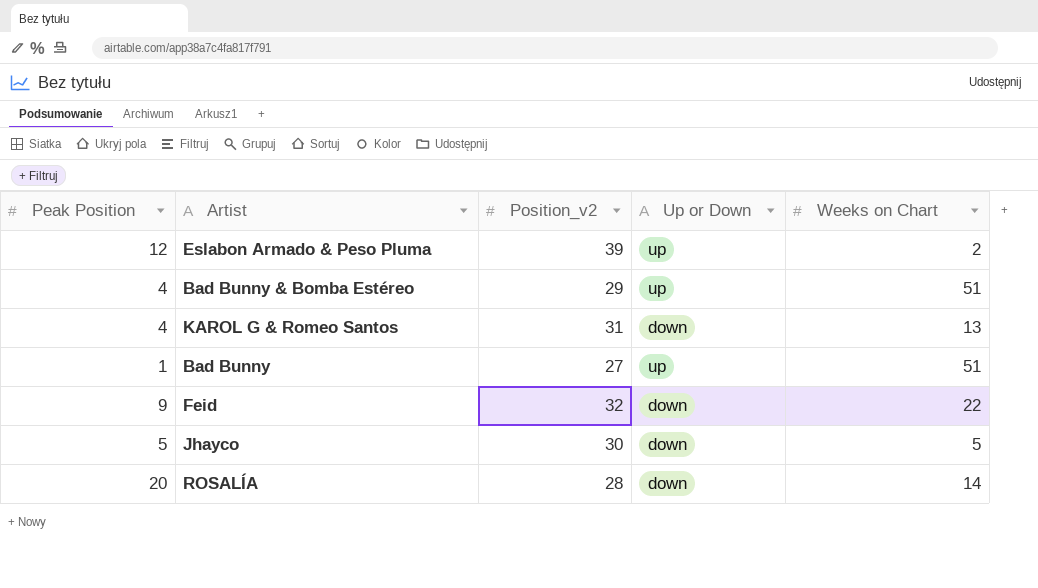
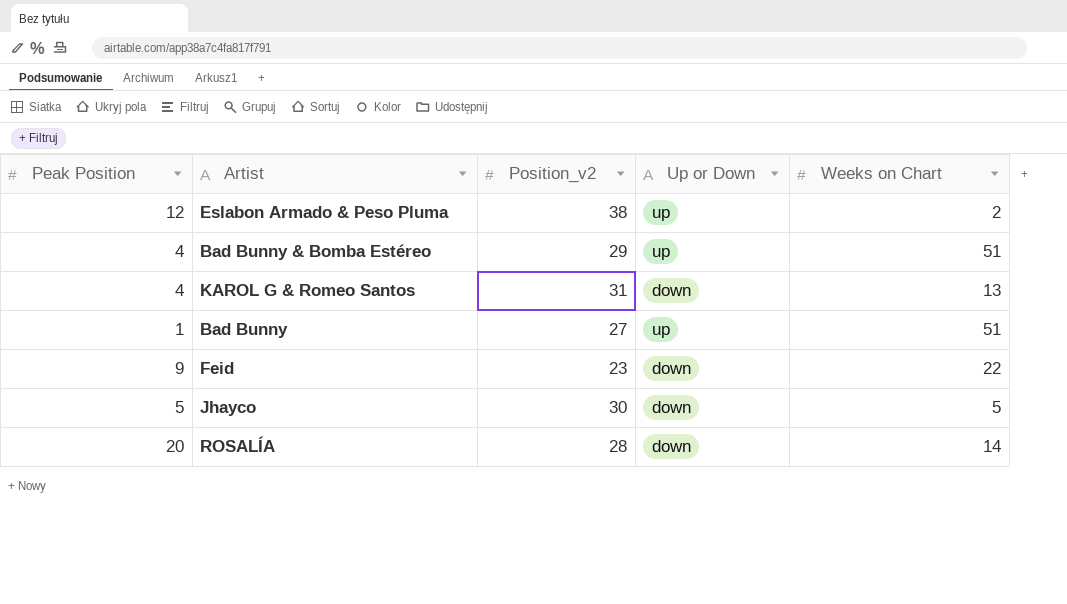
Eslabon Armado & Peso Pluma | Position_v2: 39 -> 38
Feid | Position_v2: 32 -> 23

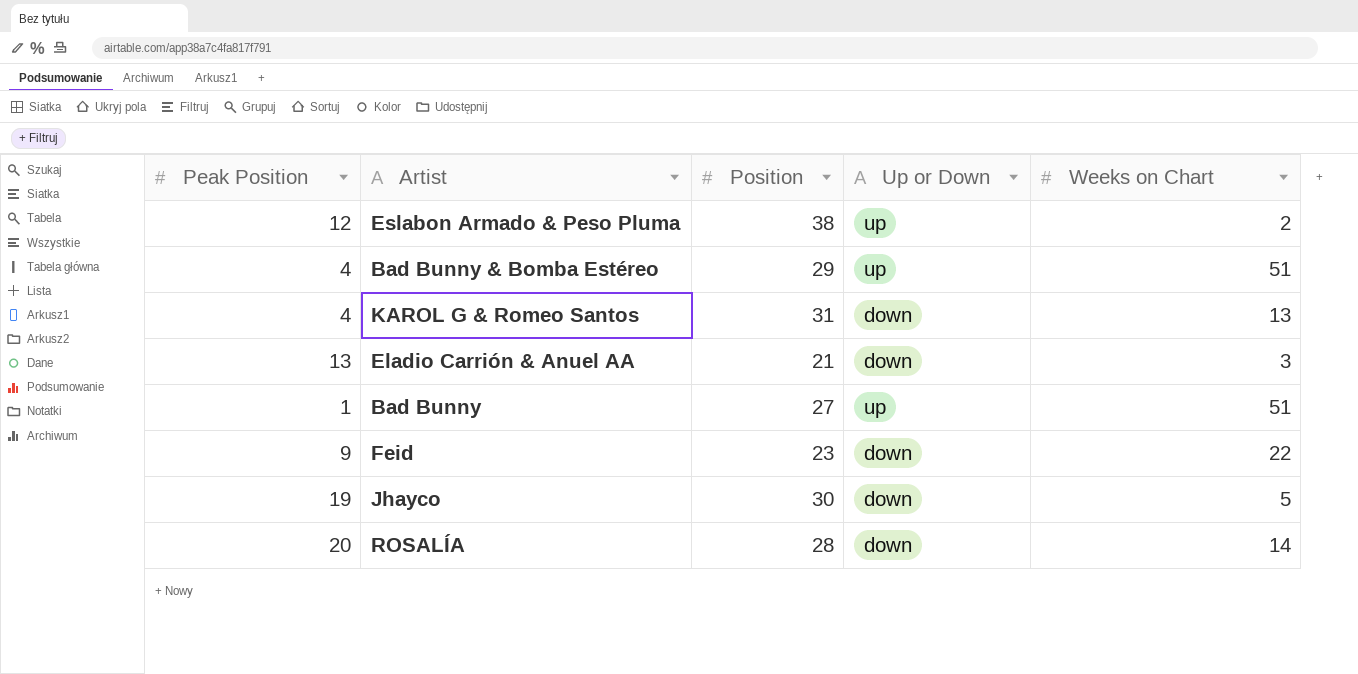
column name: Position_v2 -> Position
row Eladio Carrión & Anuel AA: none -> 13 | 21 | down | 3
Jhayco | Peak Position: 5 -> 19

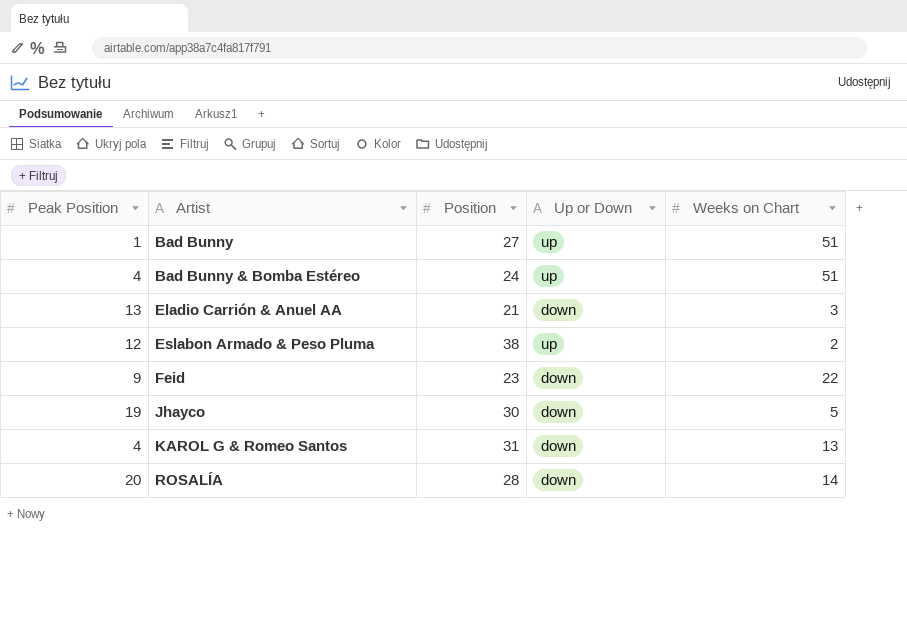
row order: none -> Artist ascending
Bad Bunny & Bomba Estéreo | Position: 29 -> 24

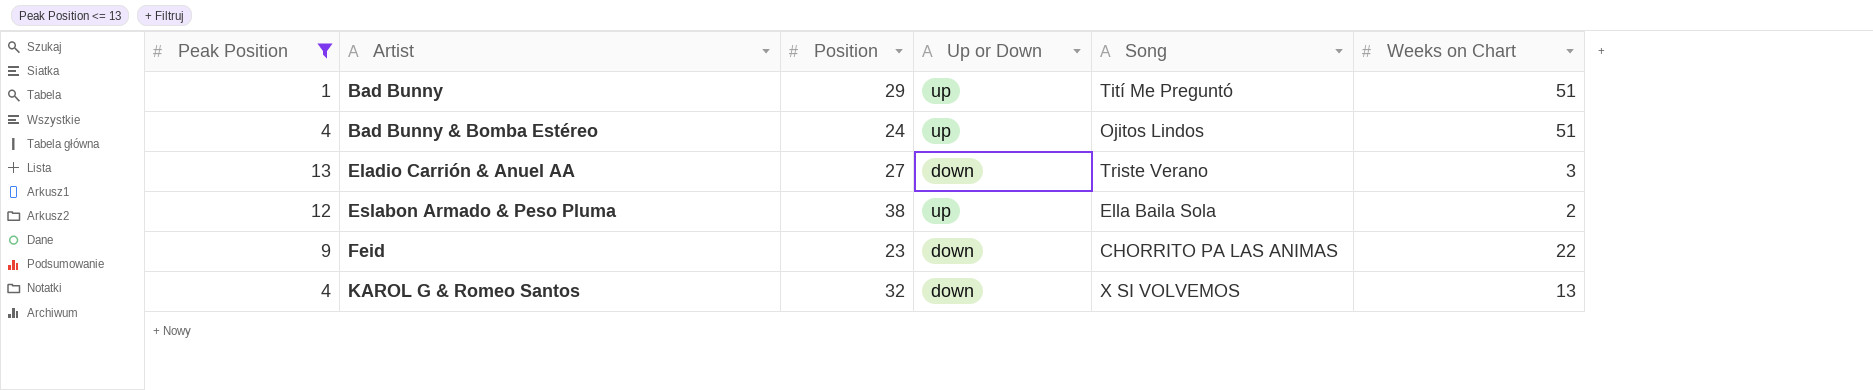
filter: none -> Peak Position <= 13
column Song | position: none -> 5
Bad Bunny | Position: 27 -> 29
Eladio Carrión & Anuel AA | Position: 21 -> 27
KAROL G & Romeo Santos | Position: 31 -> 32

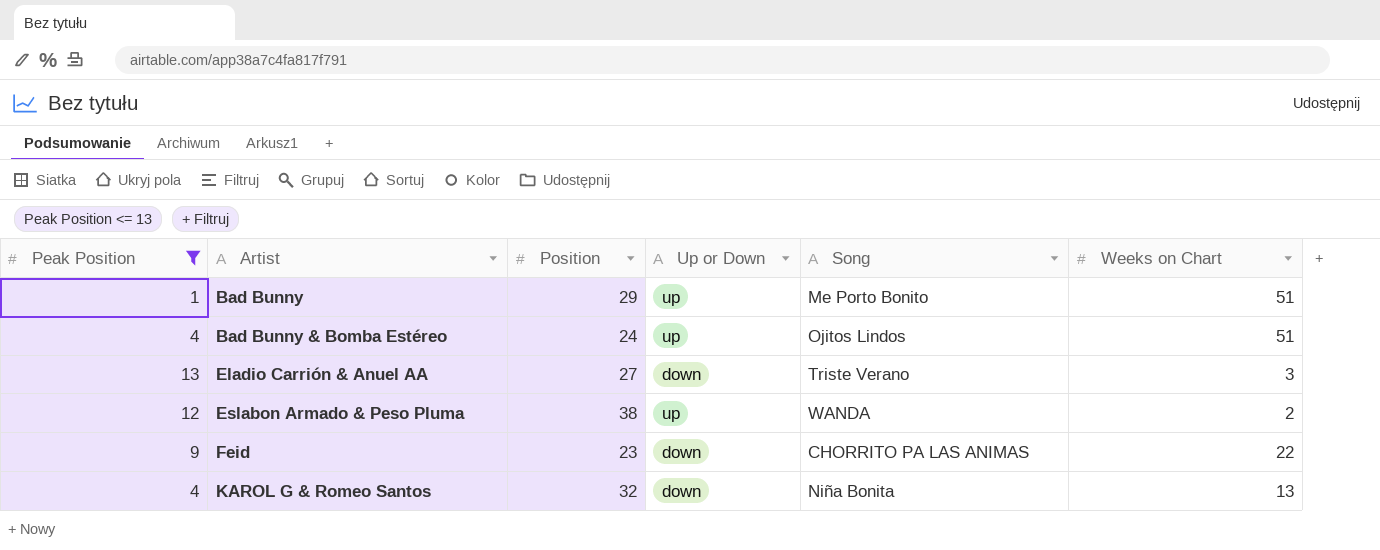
Bad Bunny | Song: Tití Me Preguntó -> Me Porto Bonito
Eslabon Armado & Peso Pluma | Song: Ella Baila Sola -> WANDA
KAROL G & Romeo Santos | Song: X SI VOLVEMOS -> Niña Bonita

